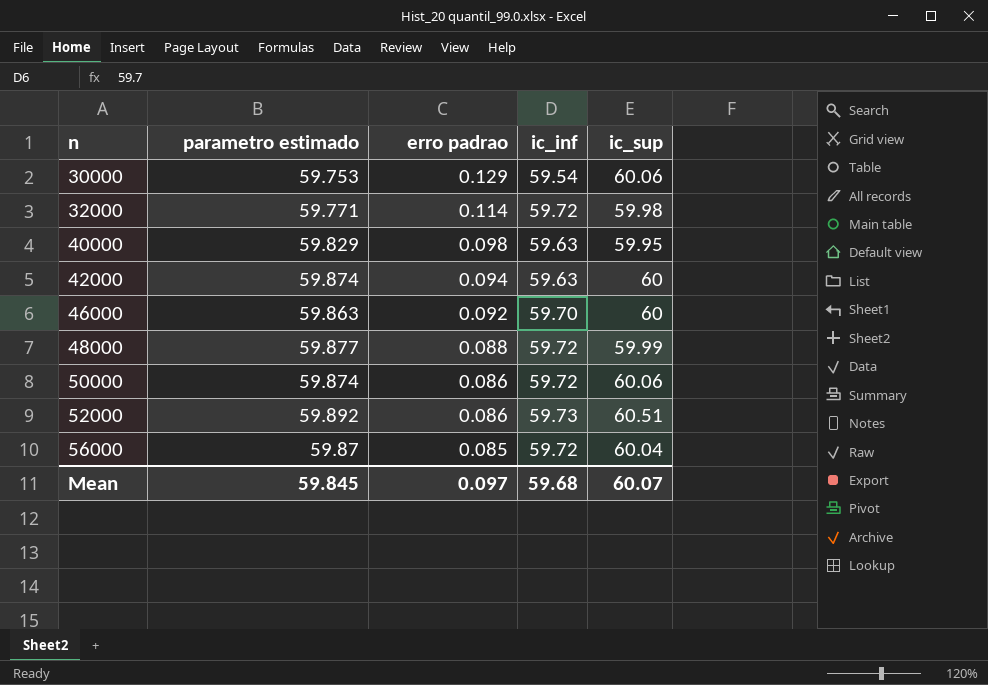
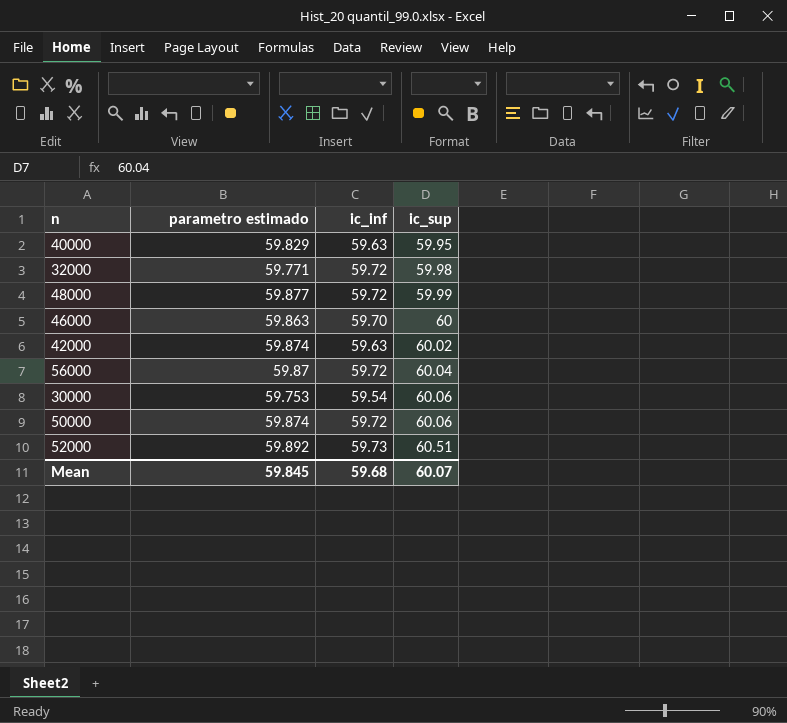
row order: n ascending -> ic_sup ascending
column erro padrao | position: 3 -> none
42000 | ic_sup: 60 -> 60.02

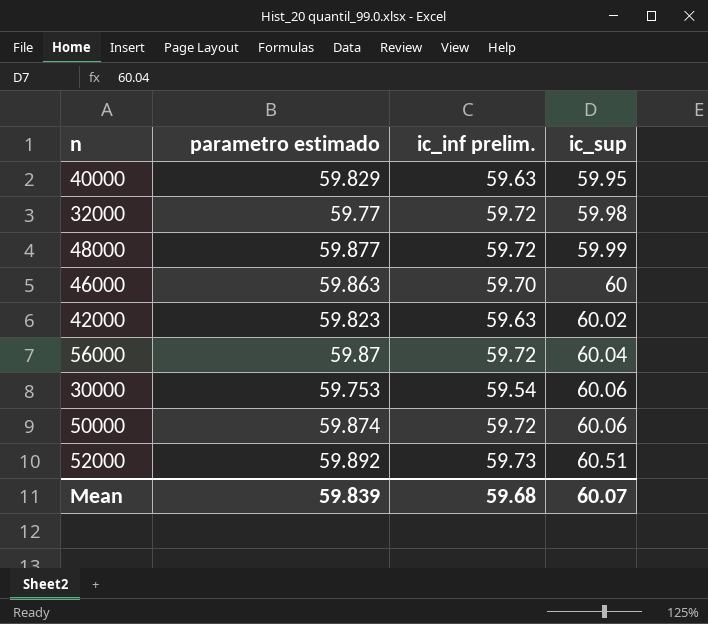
column name: ic_inf -> ic_inf prelim.
32000 | parametro estimado: 59.771 -> 59.77
42000 | parametro estimado: 59.874 -> 59.823
Mean | parametro estimado: 59.845 -> 59.839

